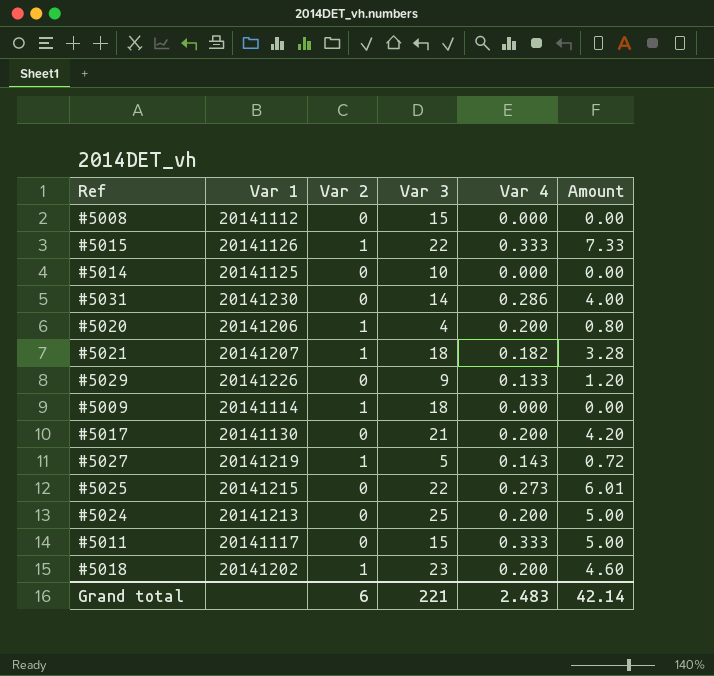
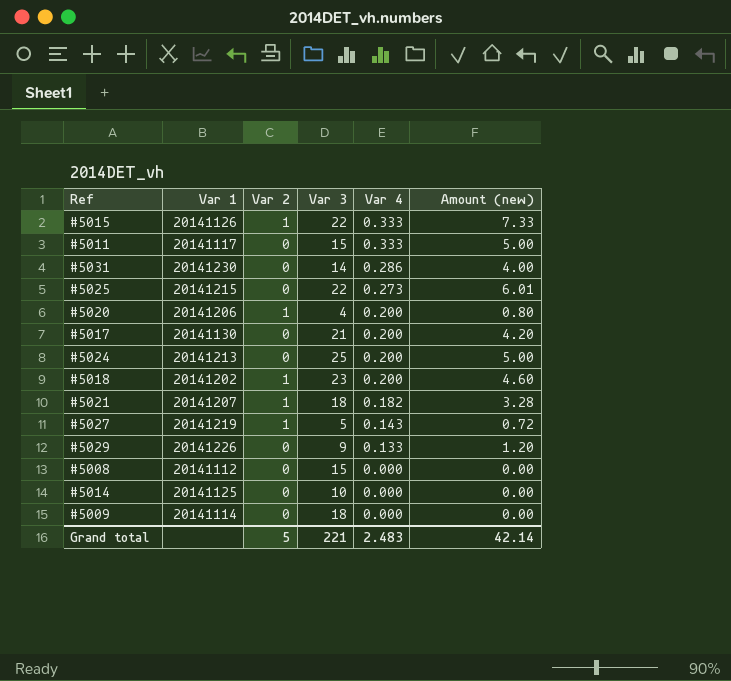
row order: none -> Var 4 descending
column name: Amount -> Amount (new)
#5009 | Var 2: 1 -> 0
Grand total | Var 2: 6 -> 5

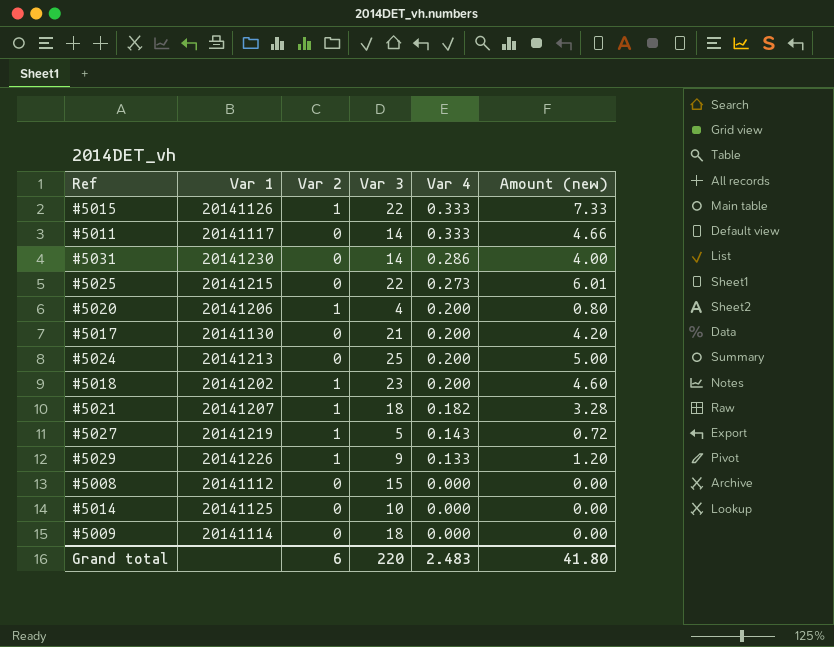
#5011 | Var 3: 15 -> 14
#5011 | Amount (new): 5.00 -> 4.66
#5029 | Var 2: 0 -> 1
Grand total | Var 2: 5 -> 6
Grand total | Var 3: 221 -> 220
Grand total | Amount (new): 42.14 -> 41.80

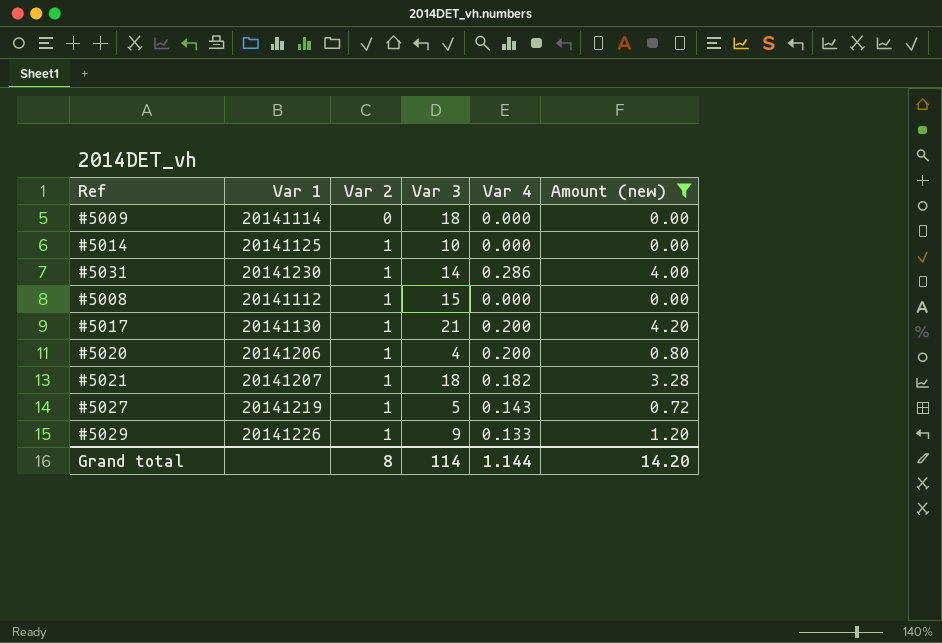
filter: none -> Amount (new) <= 4.20
row order: Var 4 descending -> Var 2 ascending
#5014 | Var 2: 0 -> 1
#5031 | Var 2: 0 -> 1
#5008 | Var 2: 0 -> 1
#5017 | Var 2: 0 -> 1
Grand total | Var 2: 6 -> 8
Grand total | Var 3: 220 -> 114
Grand total | Var 4: 2.483 -> 1.144
Grand total | Amount (new): 41.80 -> 14.20

